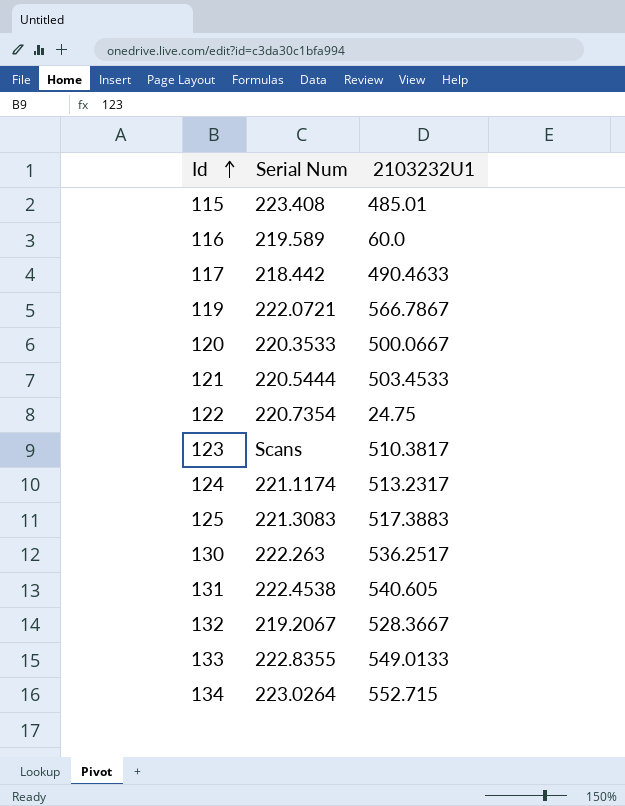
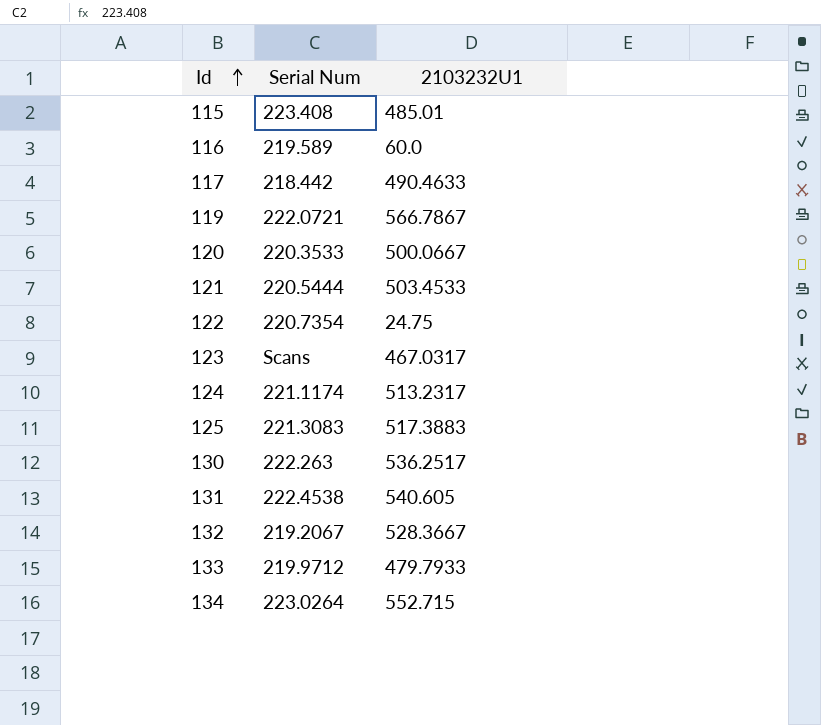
123 | 2103232U1: 510.3817 -> 467.0317
133 | Serial Num: 222.8355 -> 219.9712
133 | 2103232U1: 549.0133 -> 479.7933

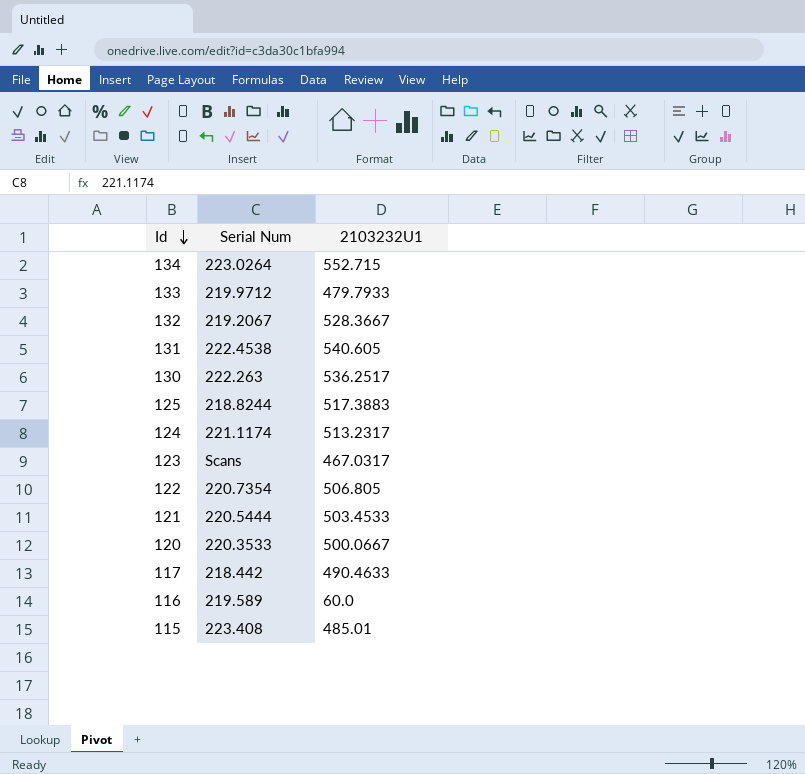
row order: Id ascending -> Id descending
row 119: 222.0721 | 566.7867 -> none
125 | Serial Num: 221.3083 -> 218.8244
122 | 2103232U1: 24.75 -> 506.805

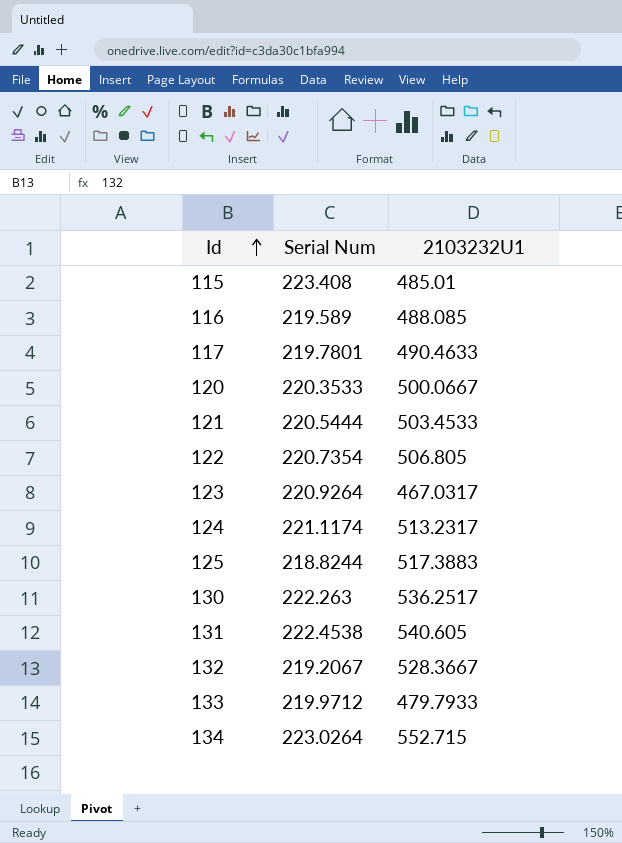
row order: Id descending -> Id ascending
116 | 2103232U1: 60.0 -> 488.085
117 | Serial Num: 218.442 -> 219.7801
123 | Serial Num: Scans -> 220.9264

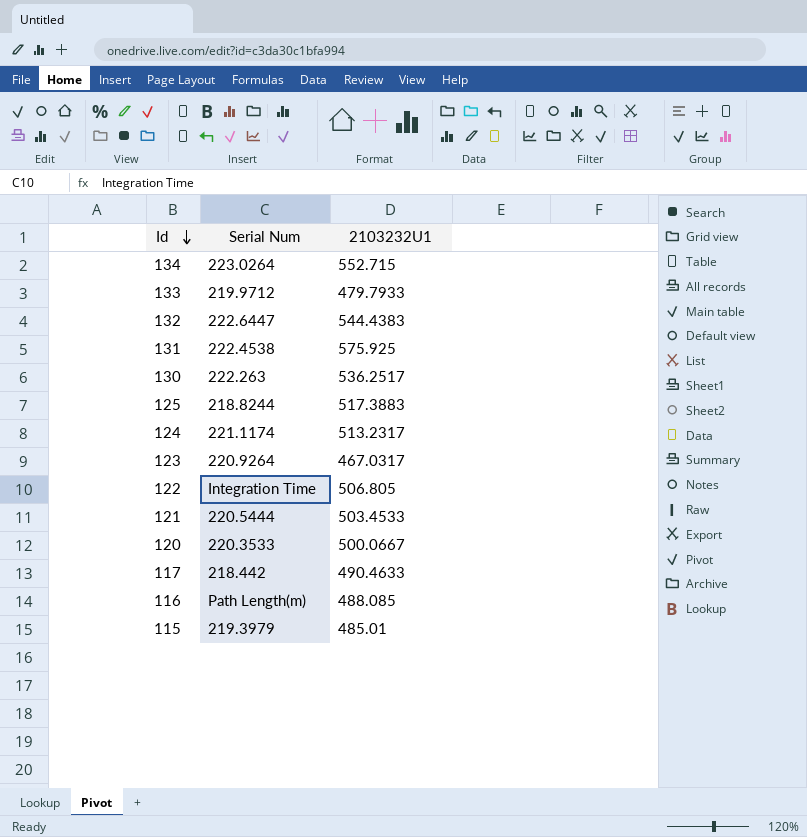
row order: Id ascending -> Id descending
132 | Serial Num: 219.2067 -> 222.6447
132 | 2103232U1: 528.3667 -> 544.4383
131 | 2103232U1: 540.605 -> 575.925
122 | Serial Num: 220.7354 -> Integration Time
117 | Serial Num: 219.7801 -> 218.442
116 | Serial Num: 219.589 -> Path Length(m)
115 | Serial Num: 223.408 -> 219.3979

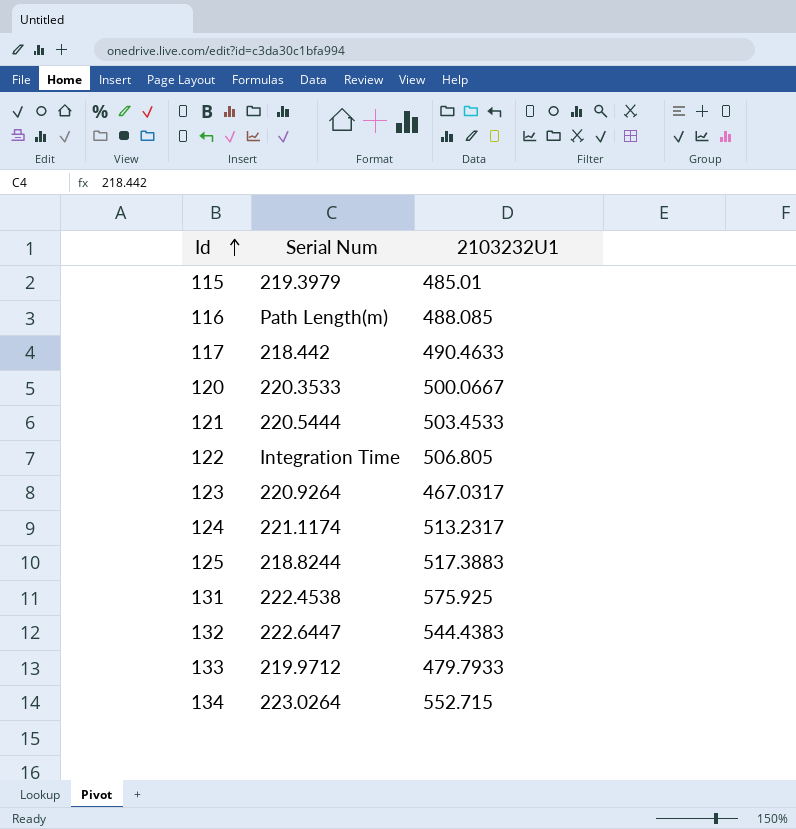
row order: Id descending -> Id ascending
row 130: 222.263 | 536.2517 -> none

